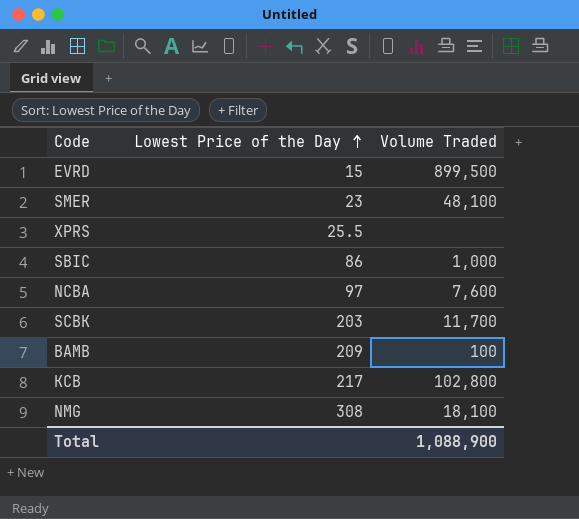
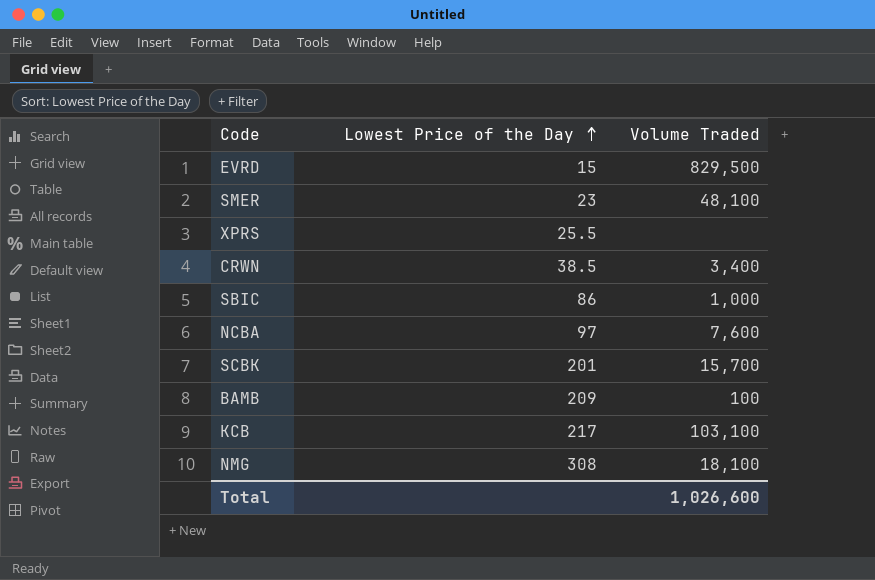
EVRD | Volume Traded: 899,500 -> 829,500
row CRWN: none -> 38.5 | 3,400
SCBK | Lowest Price of the Day: 203 -> 201
SCBK | Volume Traded: 11,700 -> 15,700
KCB | Volume Traded: 102,800 -> 103,100
Total | Volume Traded: 1,088,900 -> 1,026,600

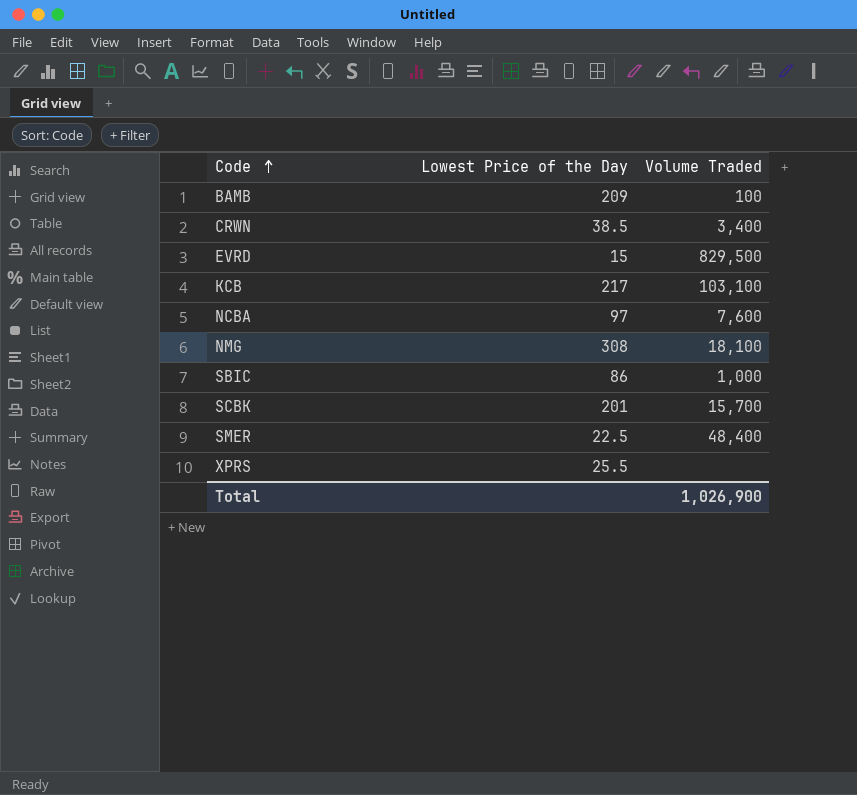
row order: Lowest Price of the Day ascending -> Code ascending
SMER | Lowest Price of the Day: 23 -> 22.5
SMER | Volume Traded: 48,100 -> 48,400
Total | Volume Traded: 1,026,600 -> 1,026,900

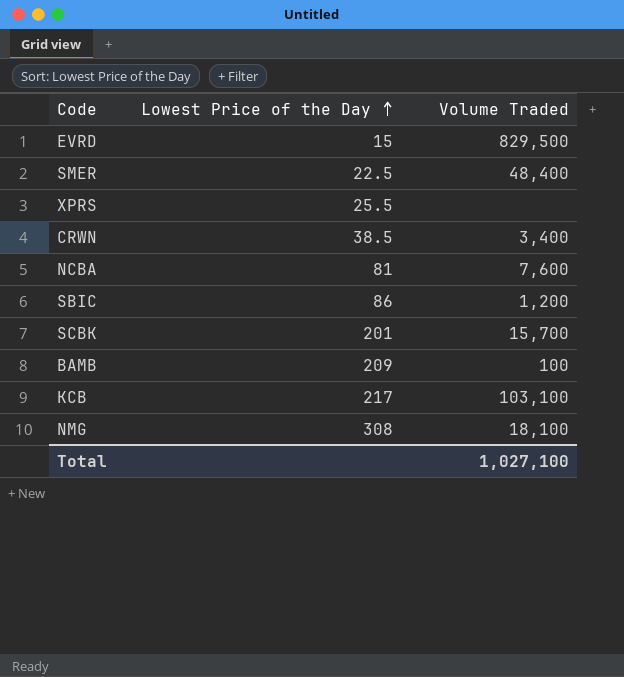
row order: Code ascending -> Lowest Price of the Day ascending
NCBA | Lowest Price of the Day: 97 -> 81
SBIC | Volume Traded: 1,000 -> 1,200
Total | Volume Traded: 1,026,900 -> 1,027,100

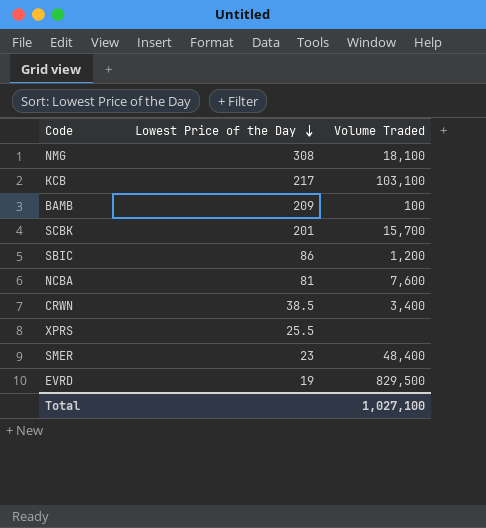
row order: Lowest Price of the Day ascending -> Lowest Price of the Day descending
SMER | Lowest Price of the Day: 22.5 -> 23
EVRD | Lowest Price of the Day: 15 -> 19

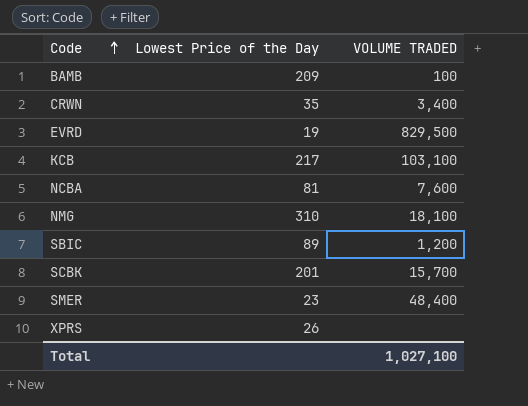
row order: Lowest Price of the Day descending -> Code ascending
column name: Volume Traded -> VOLUME TRADED
CRWN | Lowest Price of the Day: 38.5 -> 35
NMG | Lowest Price of the Day: 308 -> 310
SBIC | Lowest Price of the Day: 86 -> 89
XPRS | Lowest Price of the Day: 25.5 -> 26

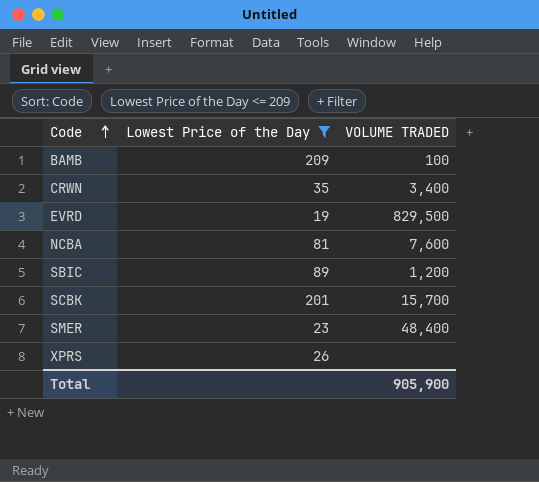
filter: none -> Lowest Price of the Day <= 209
Total | VOLUME TRADED: 1,027,100 -> 905,900

